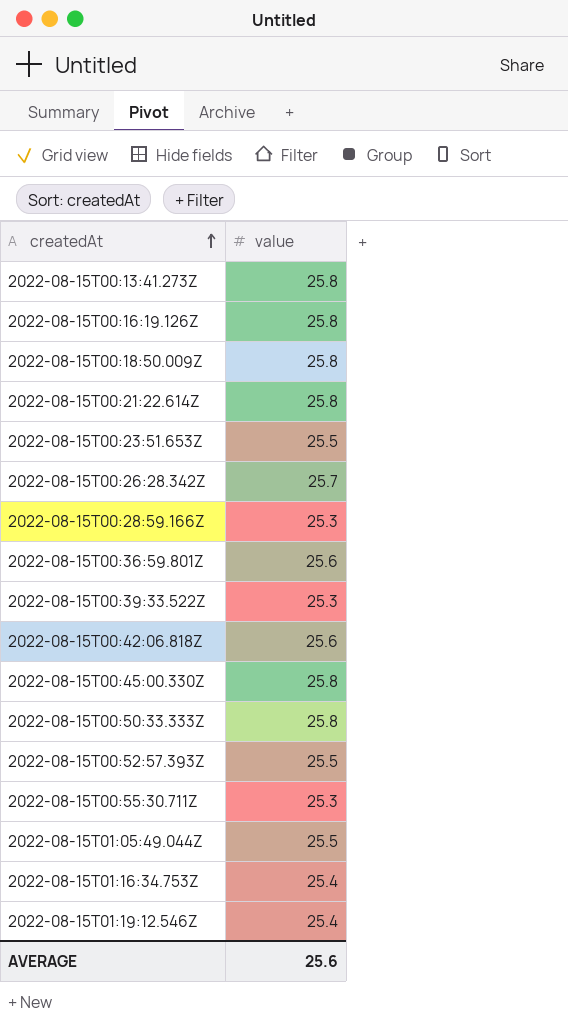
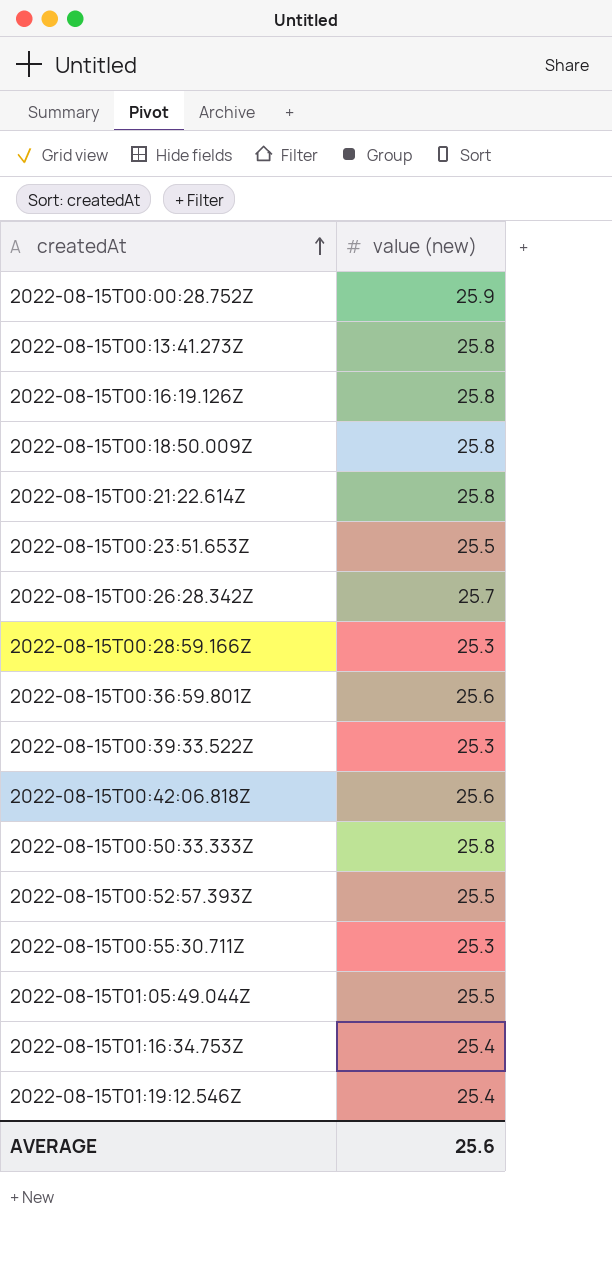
column name: value -> value (new)
row 2022-08-15T00:45:00.330Z: 25.8 -> none
row 2022-08-15T00:00:28.752Z: none -> 25.9

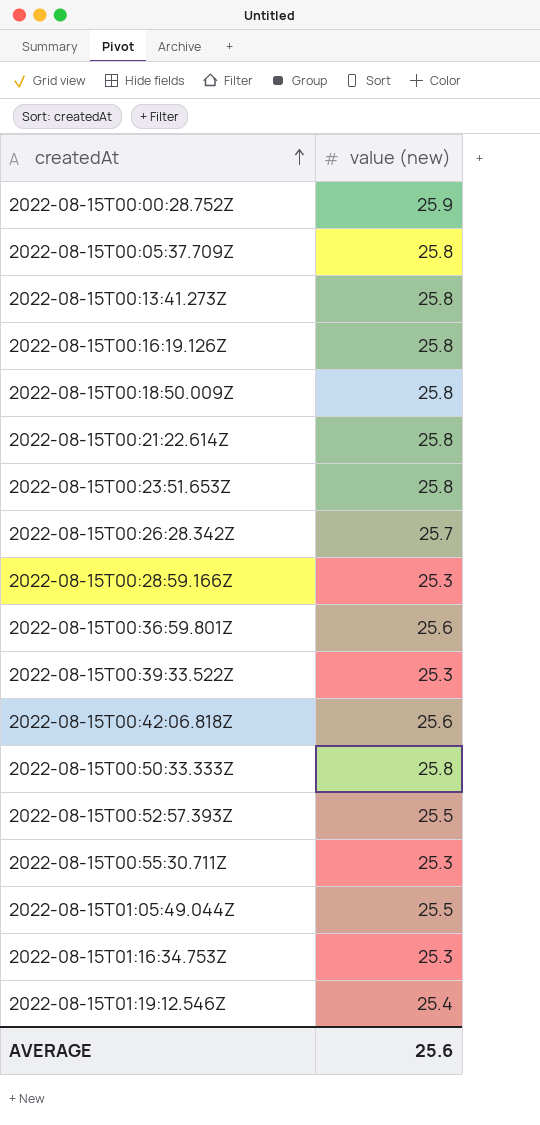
row 2022-08-15T00:05:37.709Z: none -> 25.8
2022-08-15T00:23:51.653Z | value (new): 25.5 -> 25.8
2022-08-15T01:16:34.753Z | value (new): 25.4 -> 25.3

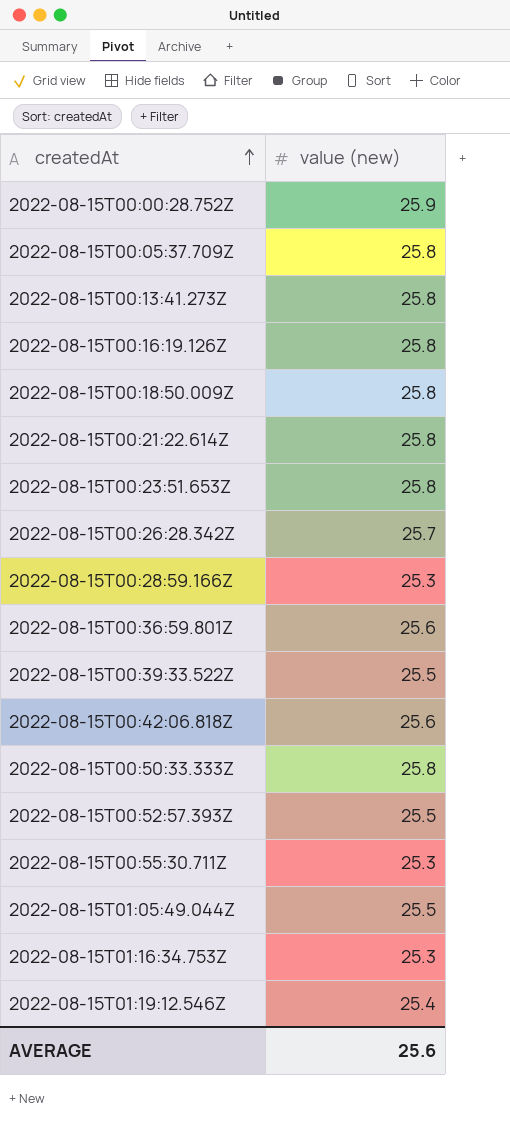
2022-08-15T00:39:33.522Z | value (new): 25.3 -> 25.5

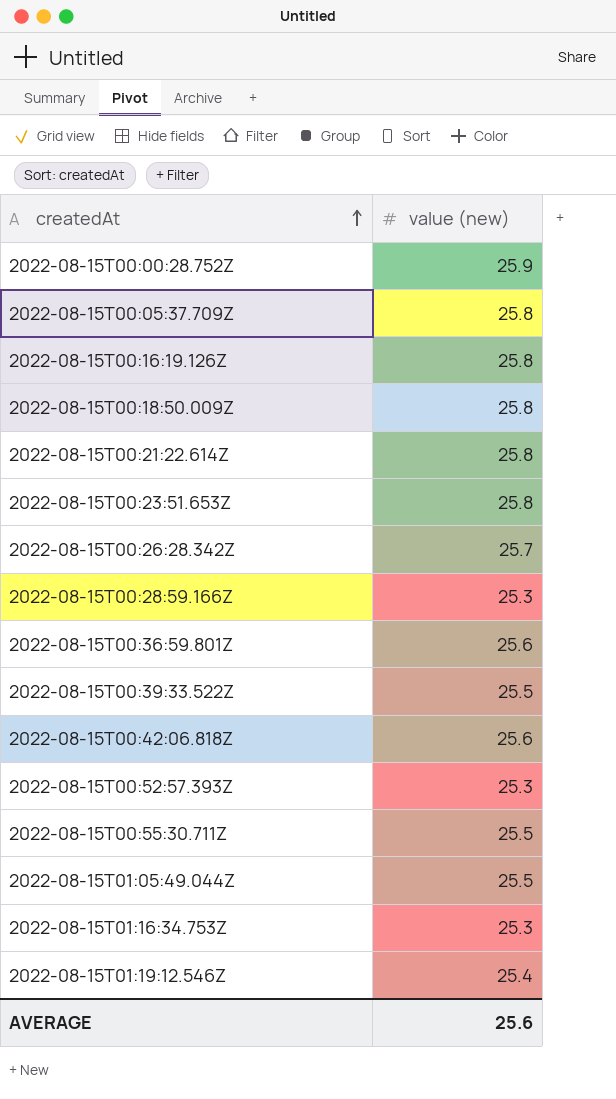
row 2022-08-15T00:13:41.273Z: 25.8 -> none
row 2022-08-15T00:50:33.333Z: 25.8 -> none
2022-08-15T00:52:57.393Z | value (new): 25.5 -> 25.3
2022-08-15T00:55:30.711Z | value (new): 25.3 -> 25.5

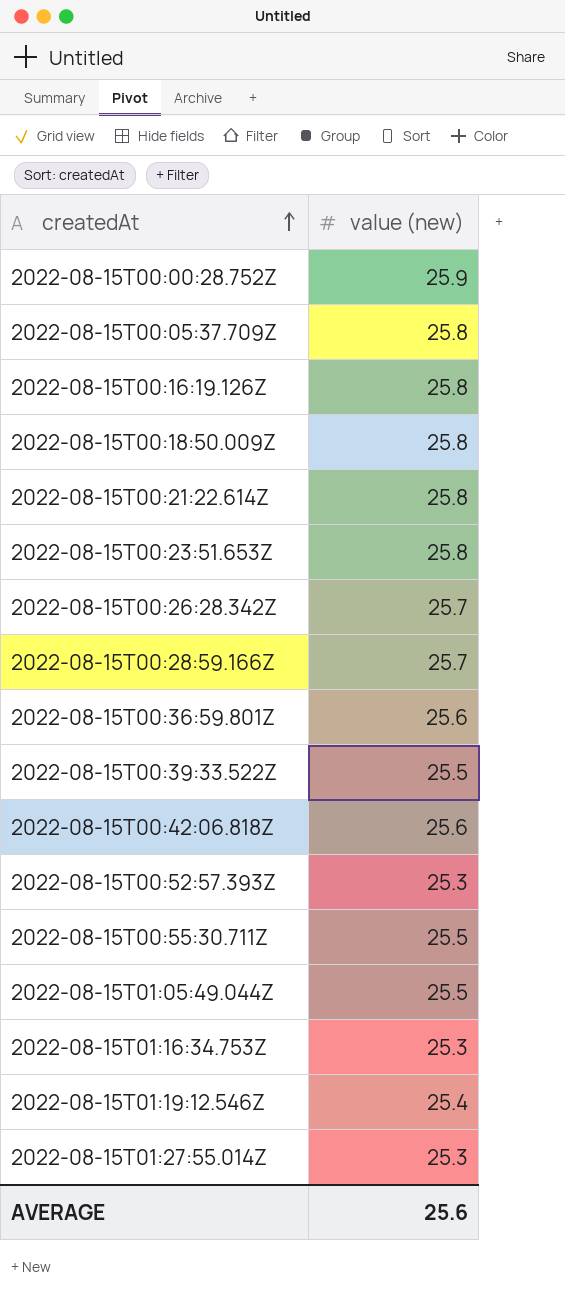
2022-08-15T00:28:59.166Z | value (new): 25.3 -> 25.7
row 2022-08-15T01:27:55.014Z: none -> 25.3

